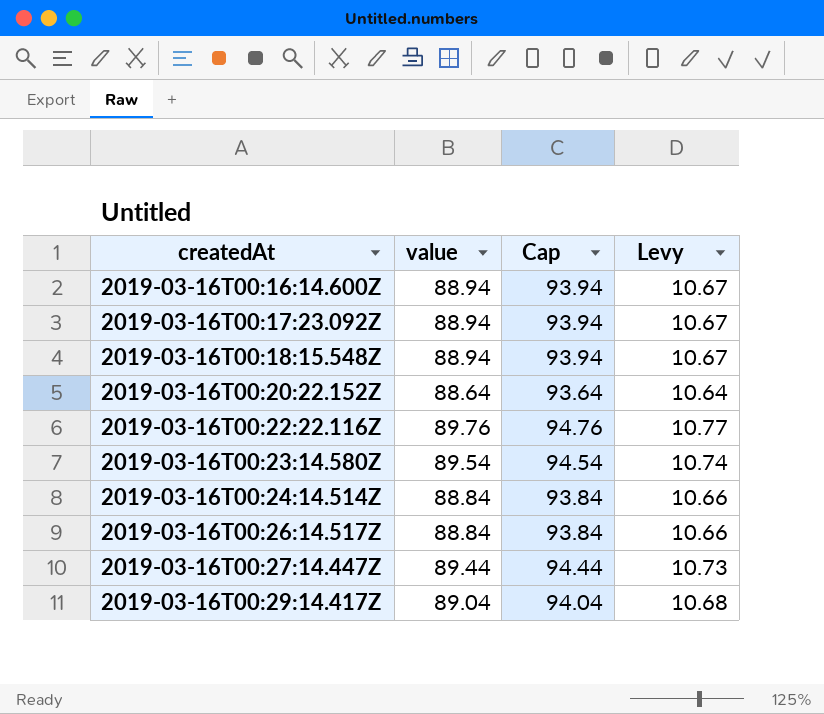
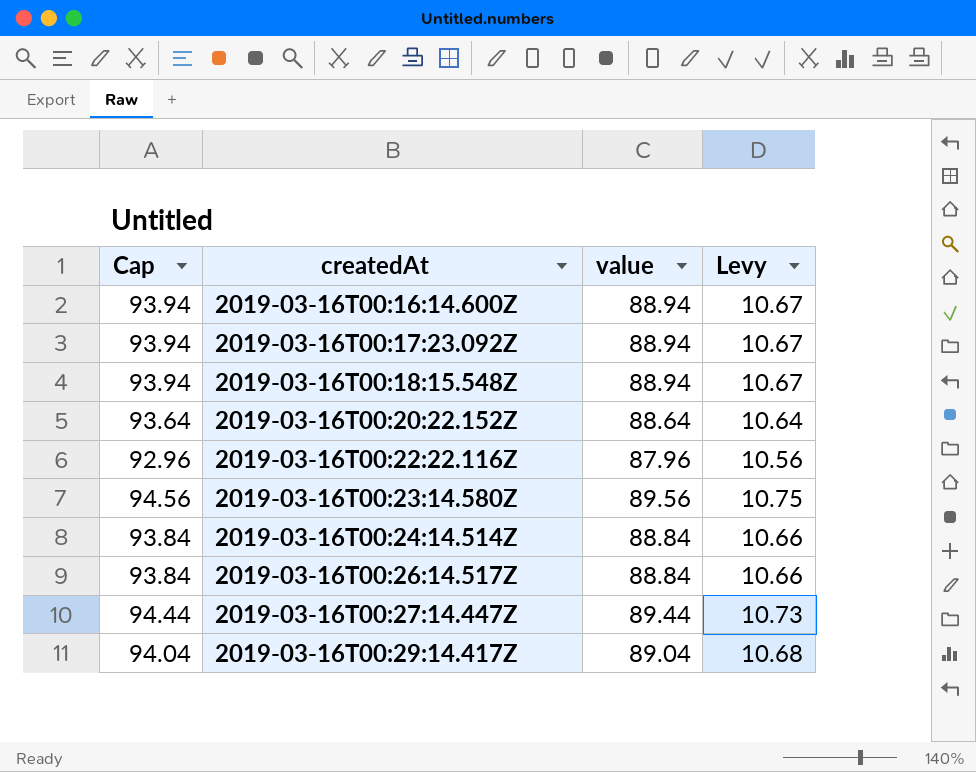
column Cap | position: 3 -> 1
2019-03-16T00:22:22.116Z | Cap: 94.76 -> 92.96
2019-03-16T00:22:22.116Z | value: 89.76 -> 87.96
2019-03-16T00:22:22.116Z | Levy: 10.77 -> 10.56
2019-03-16T00:23:14.580Z | Cap: 94.54 -> 94.56
2019-03-16T00:23:14.580Z | value: 89.54 -> 89.56
2019-03-16T00:23:14.580Z | Levy: 10.74 -> 10.75

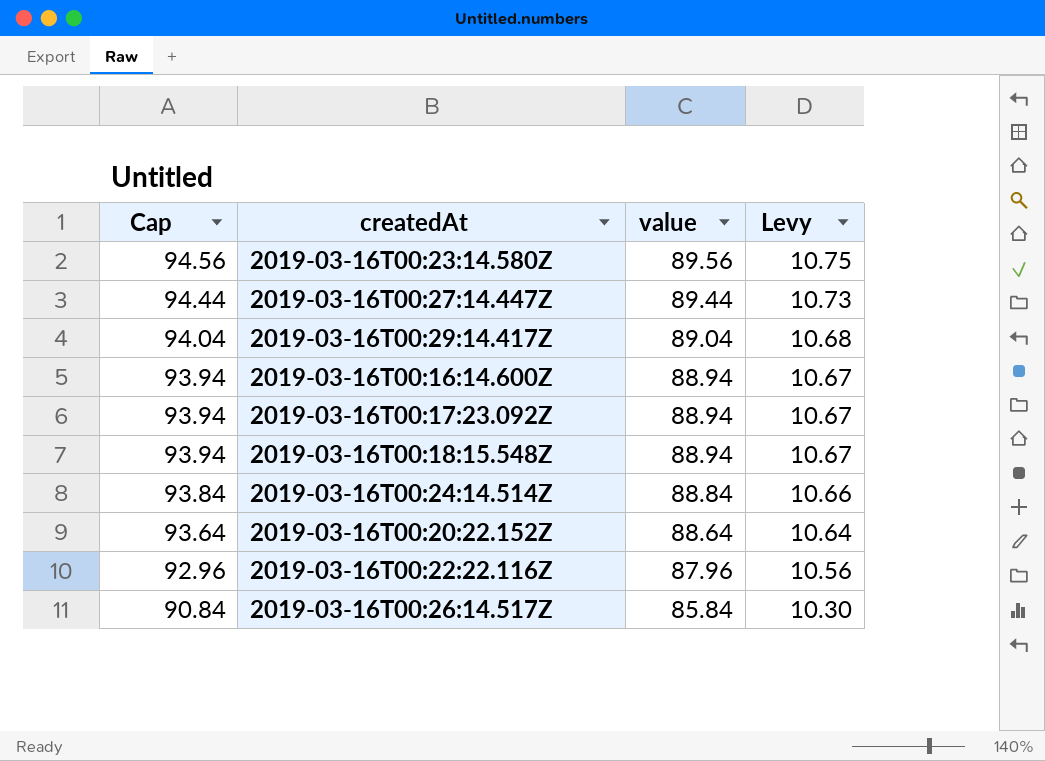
row order: createdAt ascending -> Cap descending
2019-03-16T00:26:14.517Z | Cap: 93.84 -> 90.84
2019-03-16T00:26:14.517Z | value: 88.84 -> 85.84
2019-03-16T00:26:14.517Z | Levy: 10.66 -> 10.30

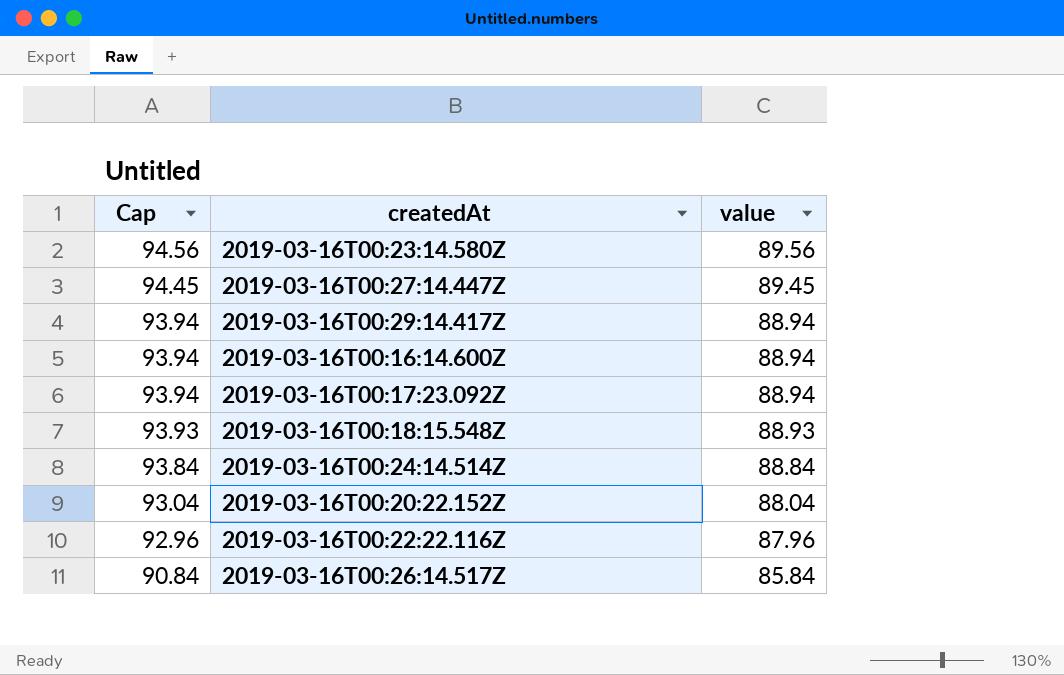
column Levy | formula: [value] * 0.12 -> none
2019-03-16T00:27:14.447Z | Cap: 94.44 -> 94.45
2019-03-16T00:27:14.447Z | value: 89.44 -> 89.45
2019-03-16T00:29:14.417Z | Cap: 94.04 -> 93.94
2019-03-16T00:29:14.417Z | value: 89.04 -> 88.94
2019-03-16T00:18:15.548Z | Cap: 93.94 -> 93.93
2019-03-16T00:18:15.548Z | value: 88.94 -> 88.93
2019-03-16T00:20:22.152Z | Cap: 93.64 -> 93.04
2019-03-16T00:20:22.152Z | value: 88.64 -> 88.04

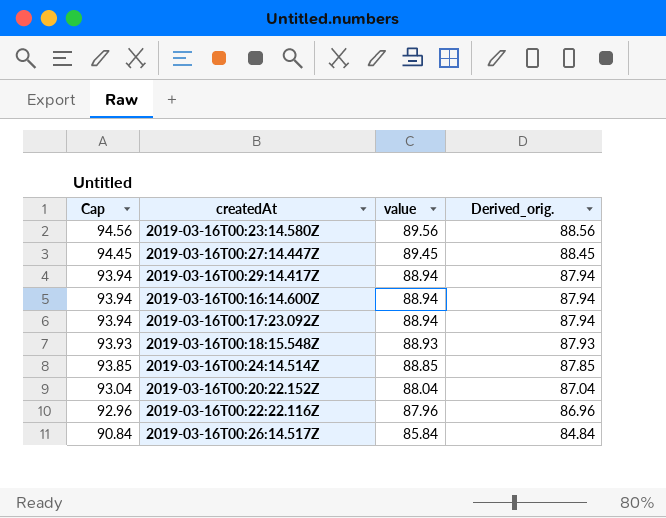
column Derived_orig. | formula: none -> [value] - 1
2019-03-16T00:24:14.514Z | Cap: 93.84 -> 93.85
2019-03-16T00:24:14.514Z | value: 88.84 -> 88.85

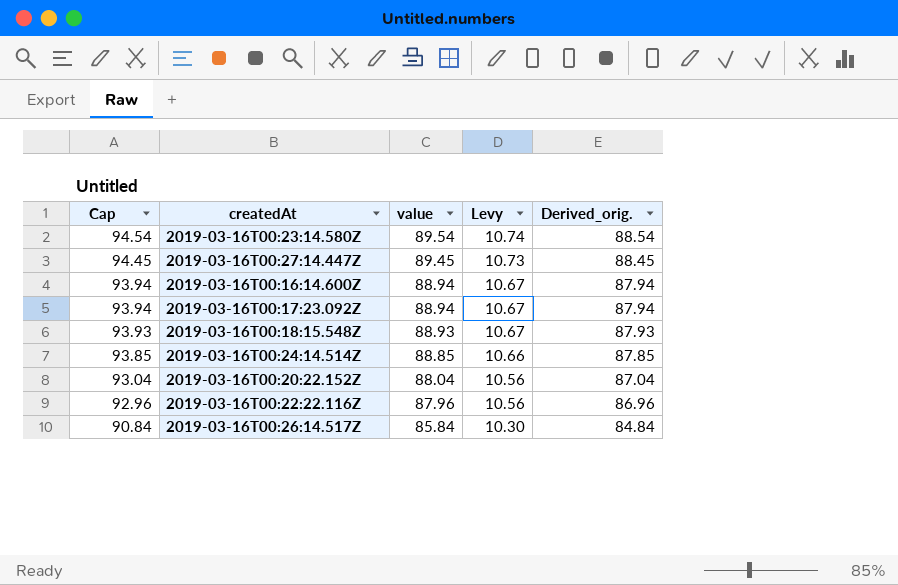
column Levy | formula: none -> [value] * 0.12
row 2019-03-16T00:29:14.417Z: 93.94 | 88.94 | 87.94 -> none
2019-03-16T00:23:14.580Z | Cap: 94.56 -> 94.54
2019-03-16T00:23:14.580Z | value: 89.56 -> 89.54
2019-03-16T00:23:14.580Z | Derived_orig.: 88.56 -> 88.54

